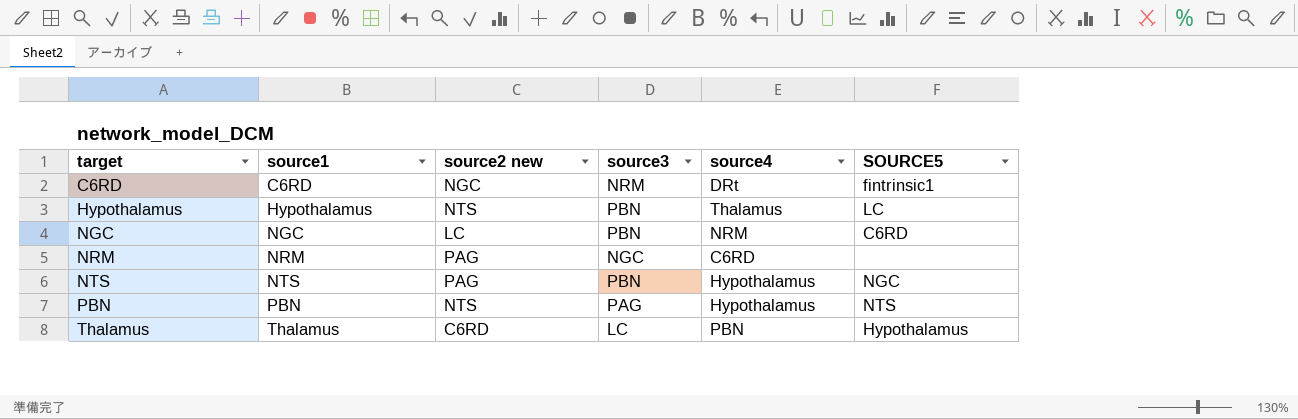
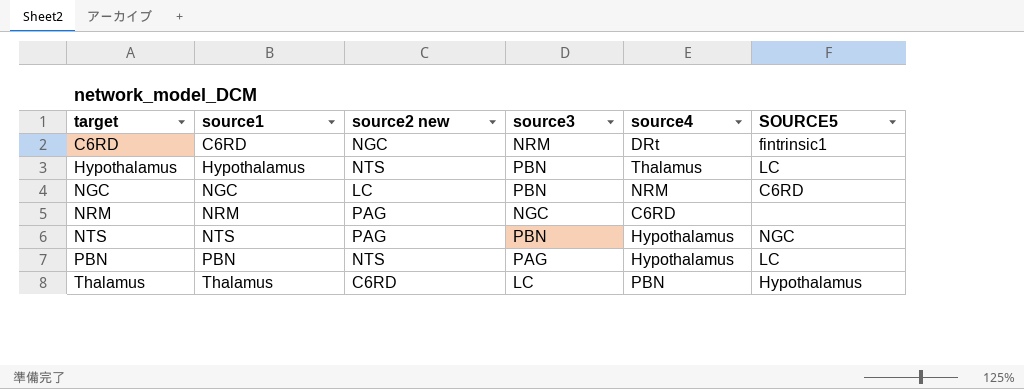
PBN | SOURCE5: NTS -> LC

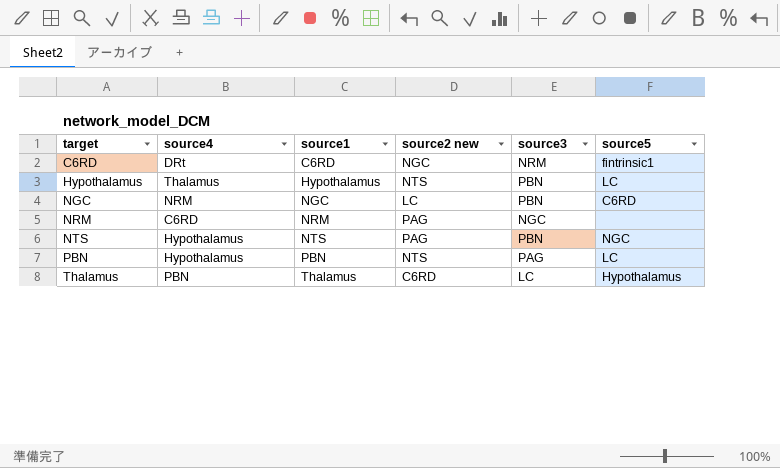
column source4 | position: 5 -> 2
column name: SOURCE5 -> source5

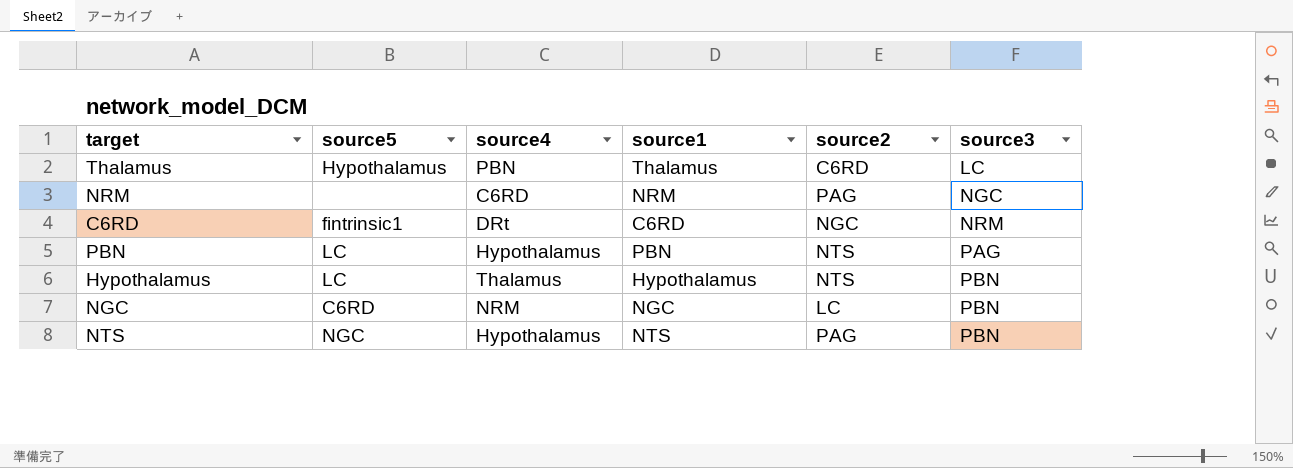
row order: target ascending -> source3 ascending
column source5 | position: 6 -> 2
column name: source2 new -> source2

